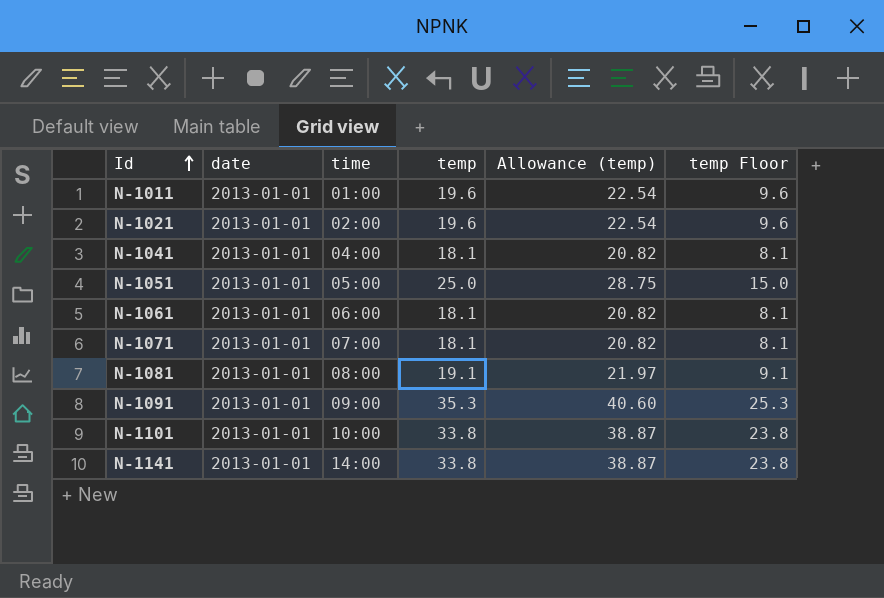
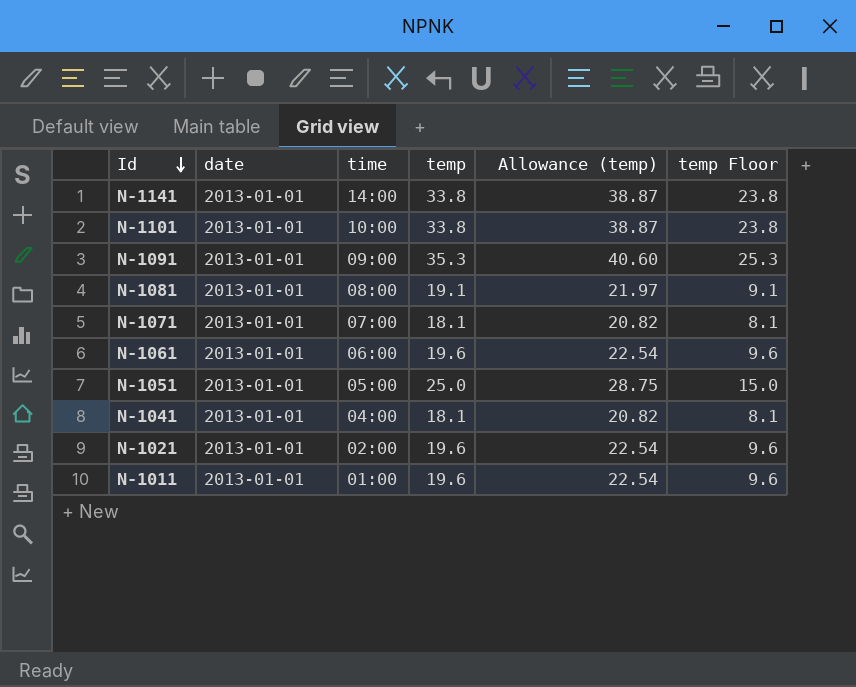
row order: Id ascending -> Id descending
N-1061 | temp: 18.1 -> 19.6
N-1061 | Allowance (temp): 20.82 -> 22.54
N-1061 | temp Floor: 8.1 -> 9.6

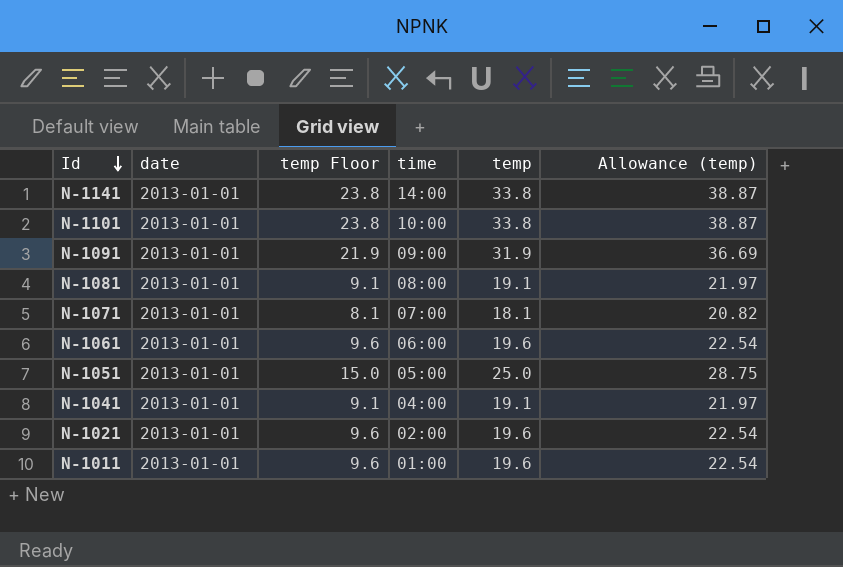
column temp Floor | position: 6 -> 3
N-1091 | temp Floor: 25.3 -> 21.9
N-1091 | temp: 35.3 -> 31.9
N-1091 | Allowance (temp): 40.60 -> 36.69
N-1041 | temp Floor: 8.1 -> 9.1
N-1041 | temp: 18.1 -> 19.1
N-1041 | Allowance (temp): 20.82 -> 21.97

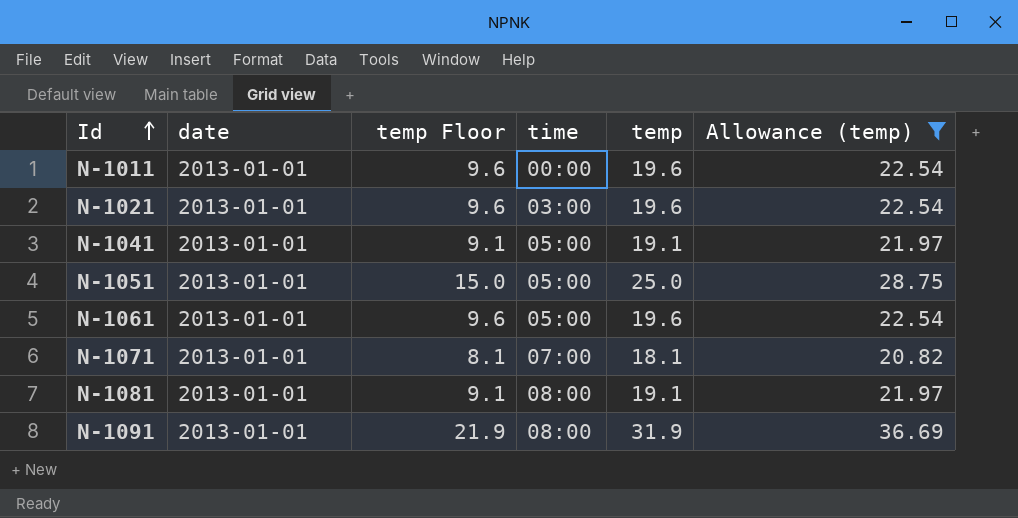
filter: none -> Allowance (temp) != 38.87
row order: Id descending -> Id ascending
N-1011 | time: 01:00 -> 00:00
N-1021 | time: 02:00 -> 03:00
N-1041 | time: 04:00 -> 05:00
N-1061 | time: 06:00 -> 05:00
N-1091 | time: 09:00 -> 08:00

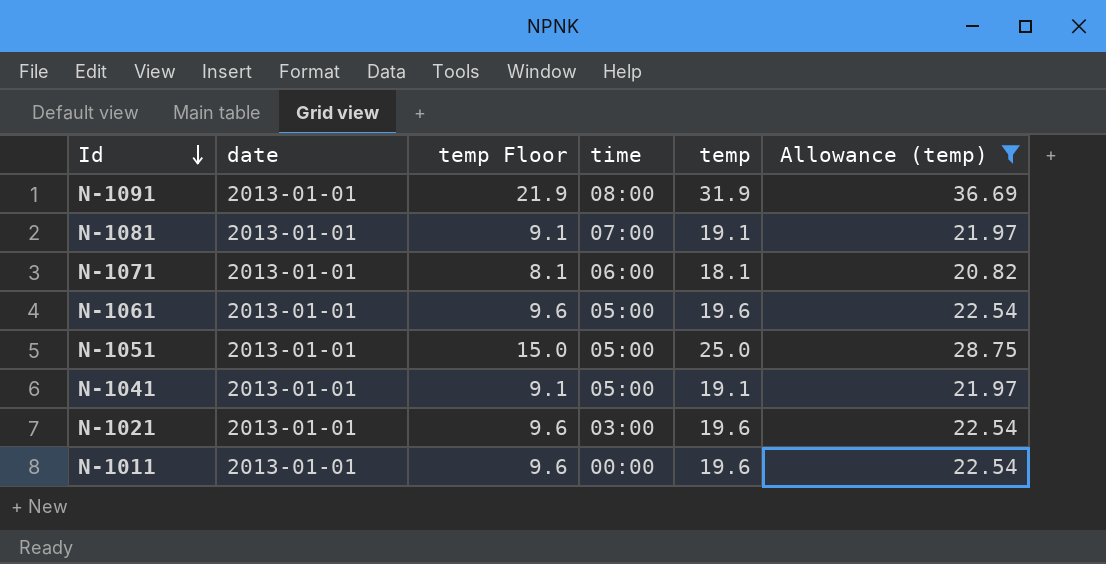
row order: Id ascending -> Id descending
N-1081 | time: 08:00 -> 07:00
N-1071 | time: 07:00 -> 06:00

